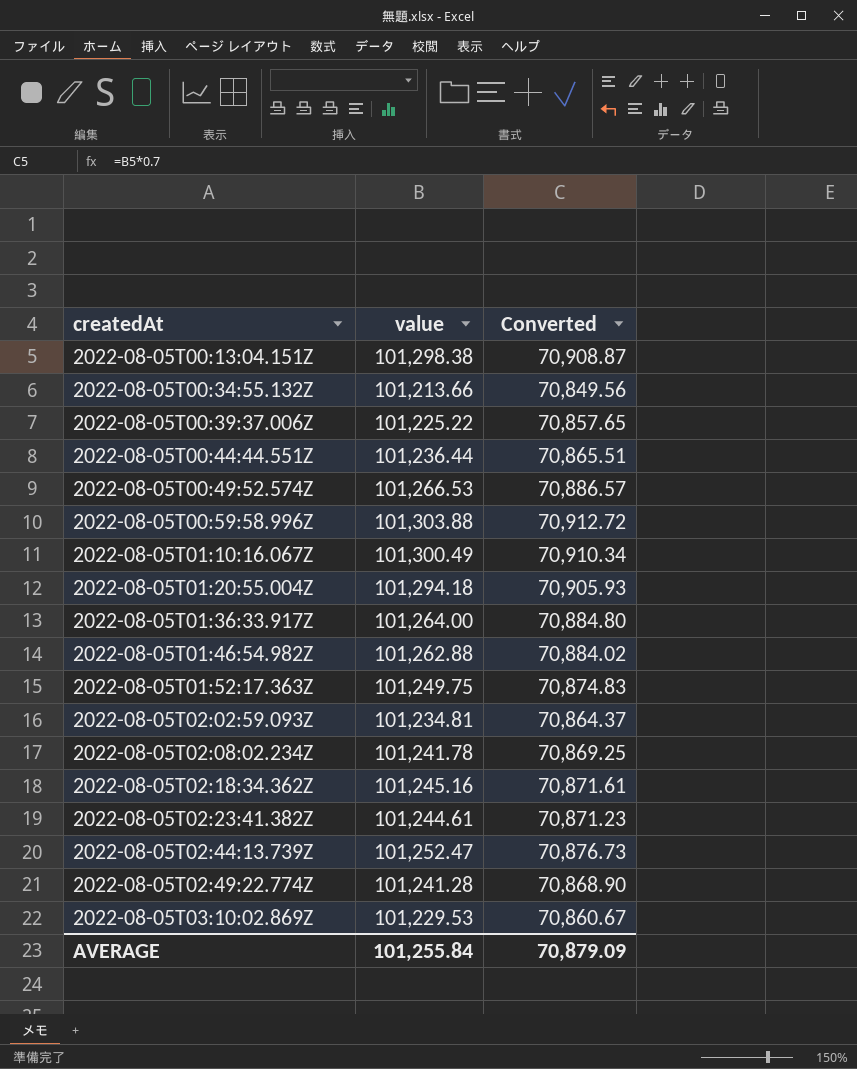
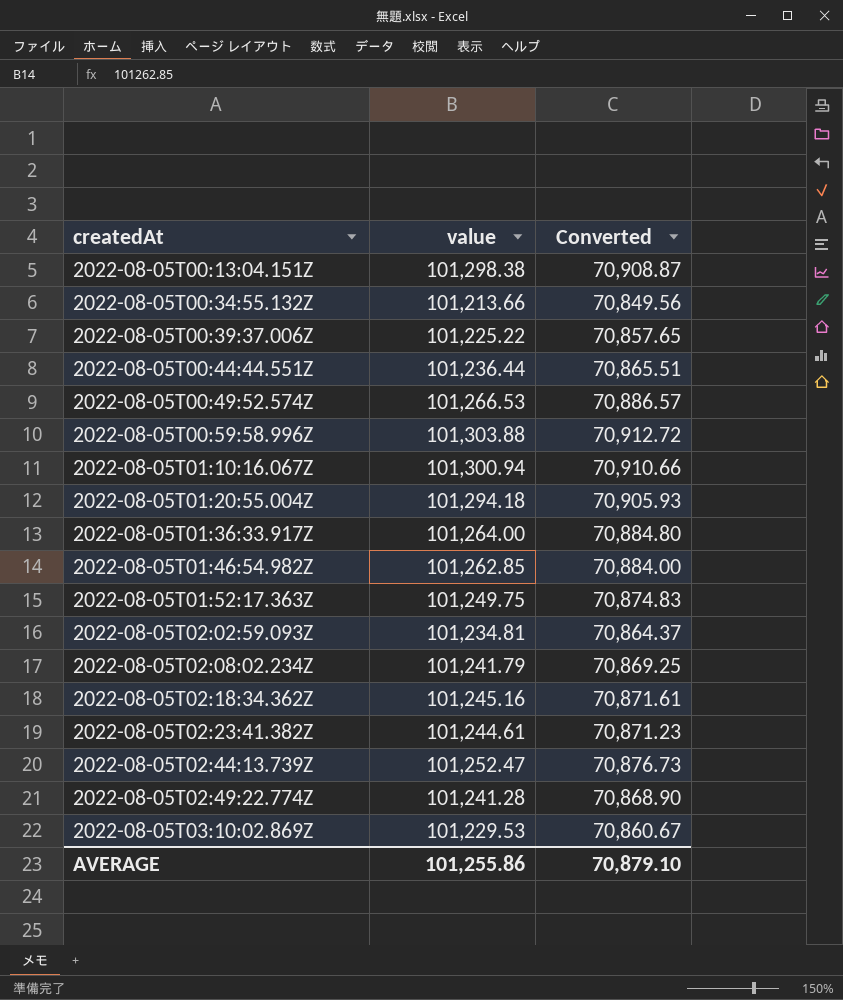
2022-08-05T01:10:16.067Z | value: 101,300.49 -> 101,300.94
2022-08-05T01:10:16.067Z | Converted: 70,910.34 -> 70,910.66
2022-08-05T01:46:54.982Z | value: 101,262.88 -> 101,262.85
2022-08-05T01:46:54.982Z | Converted: 70,884.02 -> 70,884.00
2022-08-05T02:08:02.234Z | value: 101,241.78 -> 101,241.79
AVERAGE | value: 101,255.84 -> 101,255.86
AVERAGE | Converted: 70,879.09 -> 70,879.10

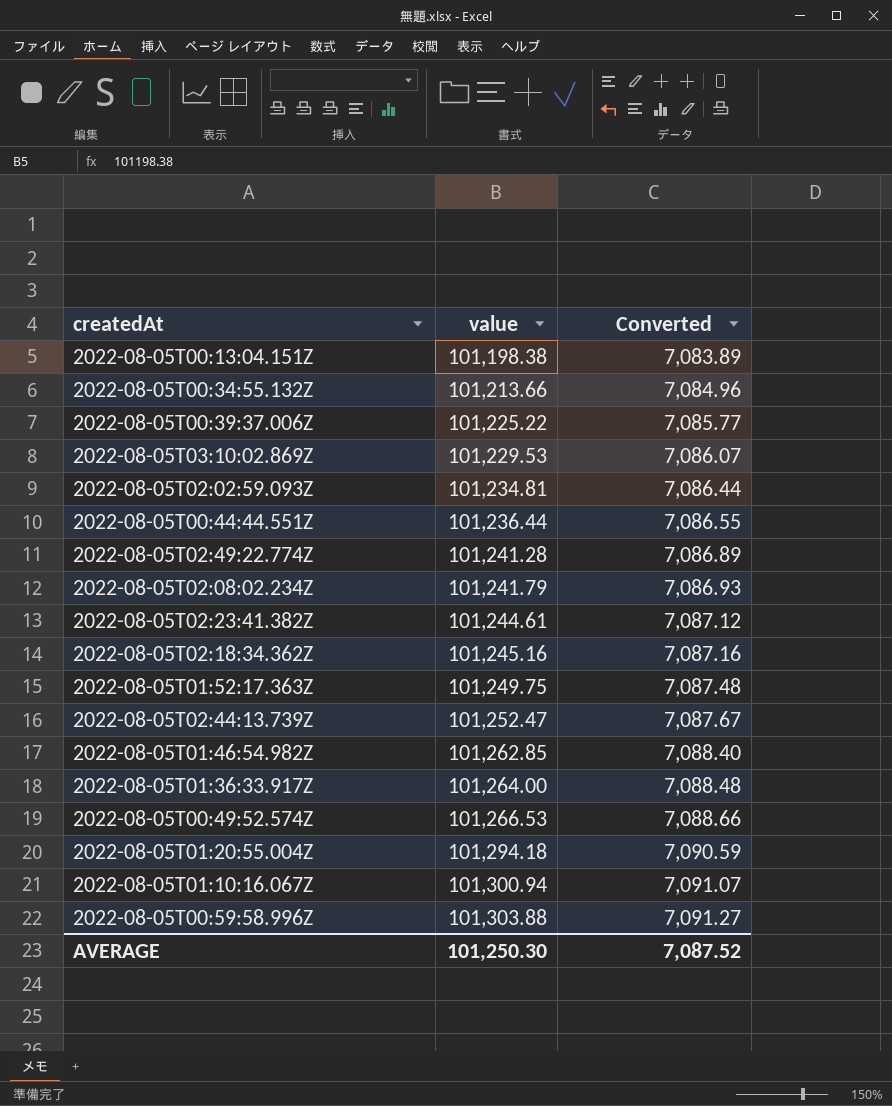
row order: createdAt ascending -> value ascending
column Converted | formula: [value] * 0.7 -> [value] * 0.07
2022-08-05T00:13:04.151Z | value: 101,298.38 -> 101,198.38
AVERAGE | value: 101,255.86 -> 101,250.30
AVERAGE | Converted: 70,879.10 -> 7,087.52

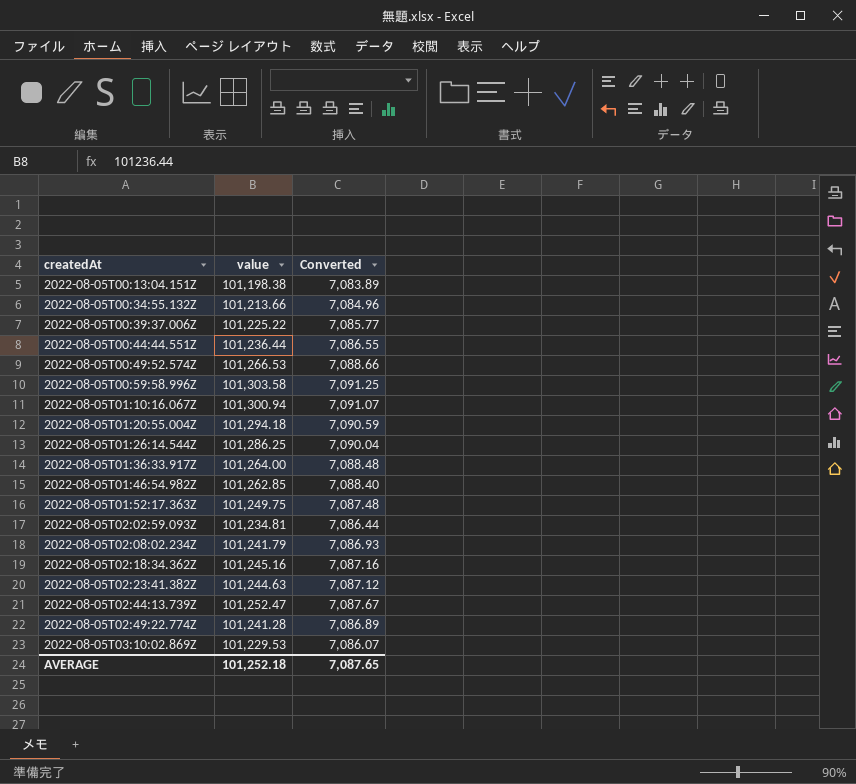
row order: value ascending -> createdAt ascending
2022-08-05T00:59:58.996Z | value: 101,303.88 -> 101,303.58
2022-08-05T00:59:58.996Z | Converted: 7,091.27 -> 7,091.25
row 2022-08-05T01:26:14.544Z: none -> 101,286.25 | 7,090.04
2022-08-05T02:23:41.382Z | value: 101,244.61 -> 101,244.63
AVERAGE | value: 101,250.30 -> 101,252.18
AVERAGE | Converted: 7,087.52 -> 7,087.65

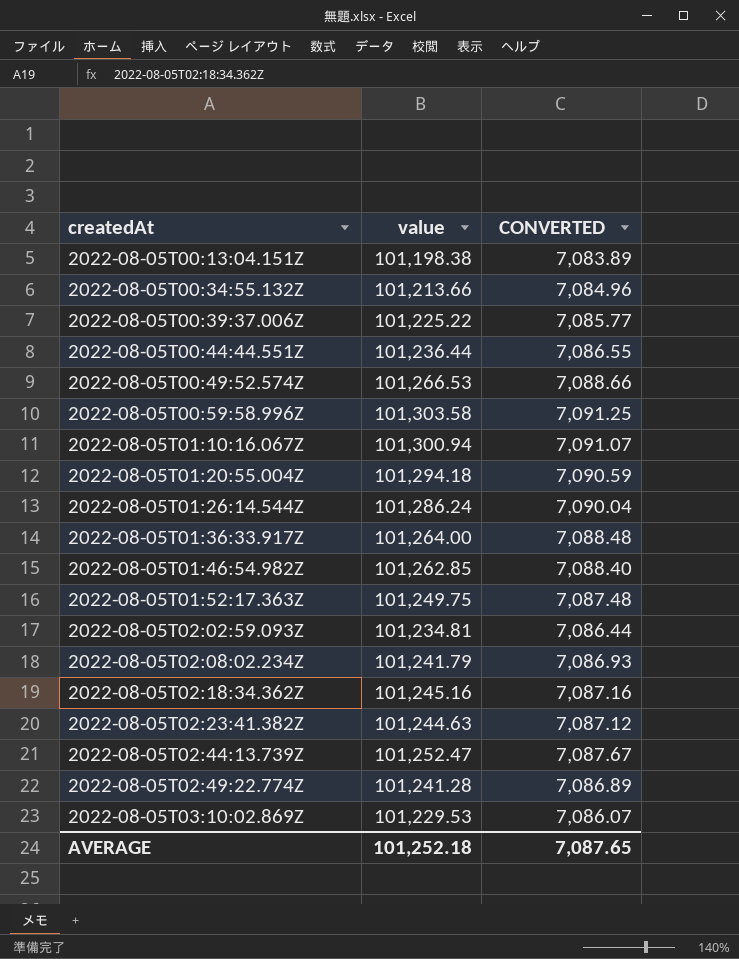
column name: Converted -> CONVERTED
2022-08-05T01:26:14.544Z | value: 101,286.25 -> 101,286.24

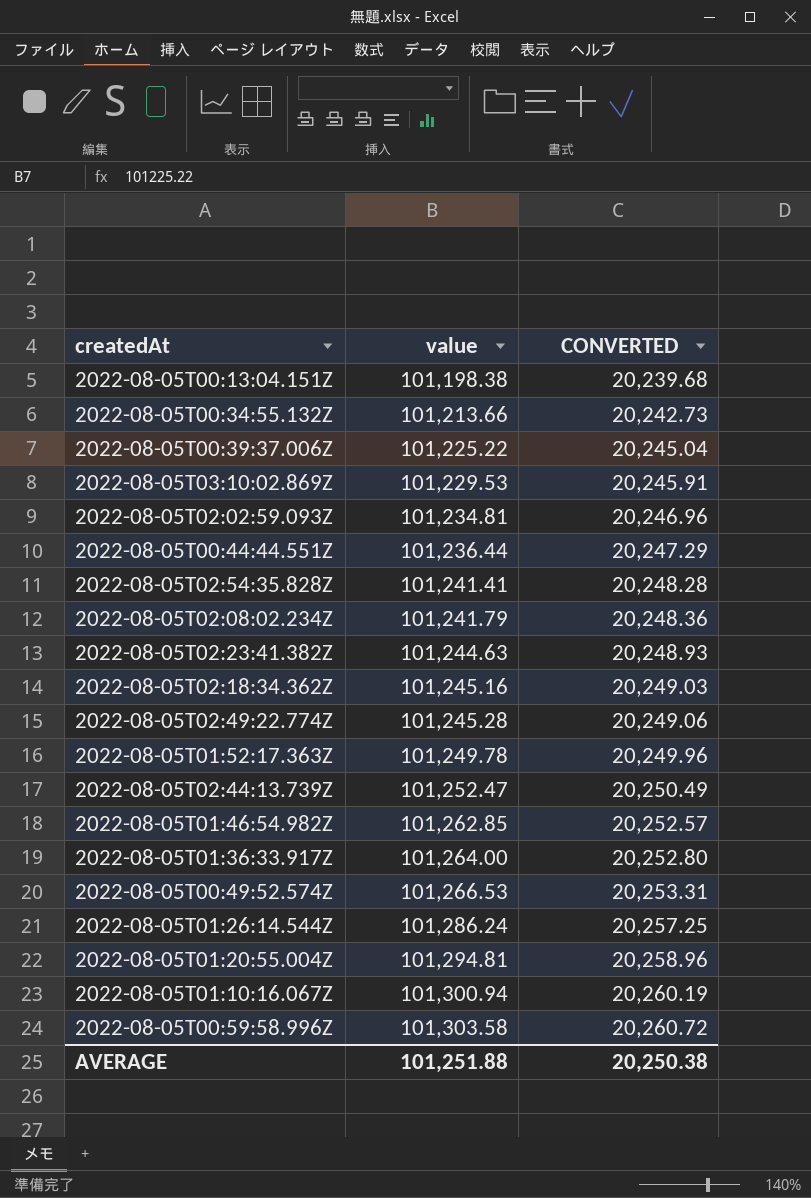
row order: createdAt ascending -> value ascending
column CONVERTED | formula: [value] * 0.07 -> [value] * 0.2
row 2022-08-05T02:54:35.828Z: none -> 101,241.41 | 20,248.28
2022-08-05T02:49:22.774Z | value: 101,241.28 -> 101,245.28
2022-08-05T01:52:17.363Z | value: 101,249.75 -> 101,249.78
2022-08-05T01:20:55.004Z | value: 101,294.18 -> 101,294.81
AVERAGE | value: 101,252.18 -> 101,251.88
AVERAGE | CONVERTED: 7,087.65 -> 20,250.38

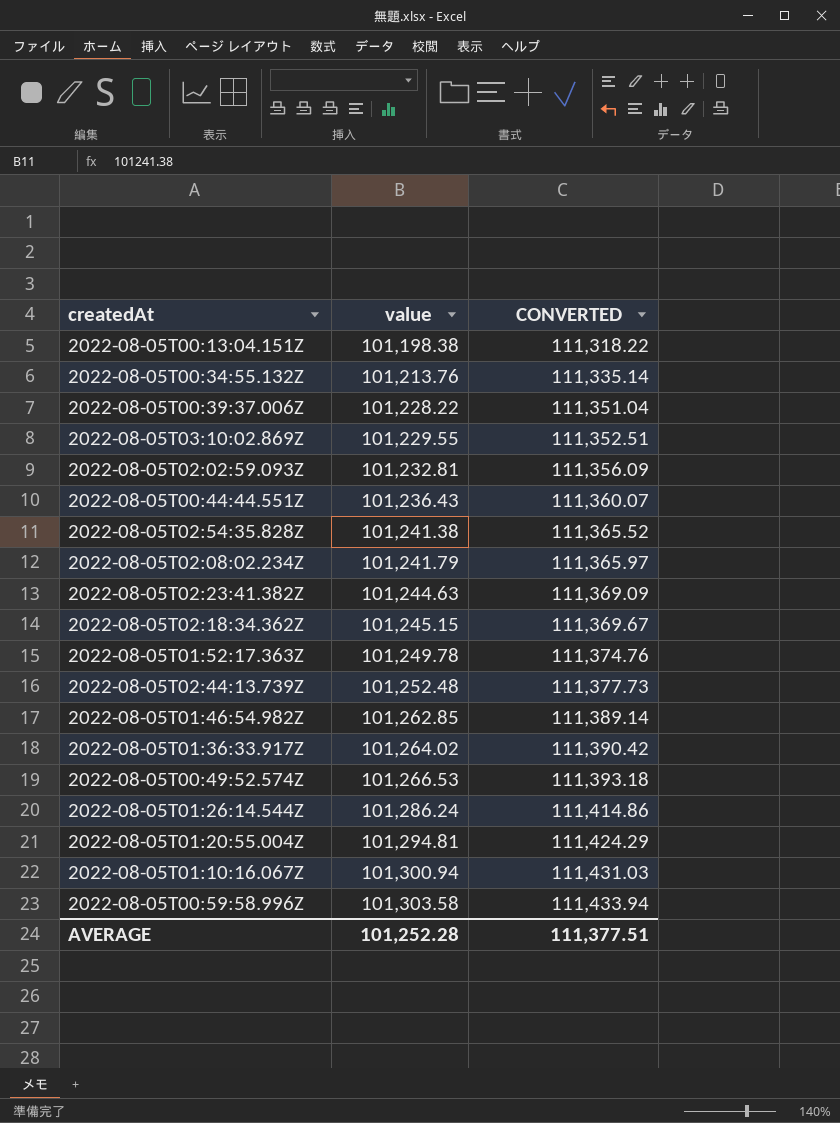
column CONVERTED | formula: [value] * 0.2 -> [value] * 1.1
row 2022-08-05T02:49:22.774Z: 101,245.28 | 20,249.06 -> none
2022-08-05T00:34:55.132Z | value: 101,213.66 -> 101,213.76
2022-08-05T00:39:37.006Z | value: 101,225.22 -> 101,228.22
2022-08-05T03:10:02.869Z | value: 101,229.53 -> 101,229.55
2022-08-05T02:02:59.093Z | value: 101,234.81 -> 101,232.81
2022-08-05T00:44:44.551Z | value: 101,236.44 -> 101,236.43
2022-08-05T02:54:35.828Z | value: 101,241.41 -> 101,241.38
2022-08-05T02:18:34.362Z | value: 101,245.16 -> 101,245.15
2022-08-05T02:44:13.739Z | value: 101,252.47 -> 101,252.48
2022-08-05T01:36:33.917Z | value: 101,264.00 -> 101,264.02
AVERAGE | value: 101,251.88 -> 101,252.28
AVERAGE | CONVERTED: 20,250.38 -> 111,377.51

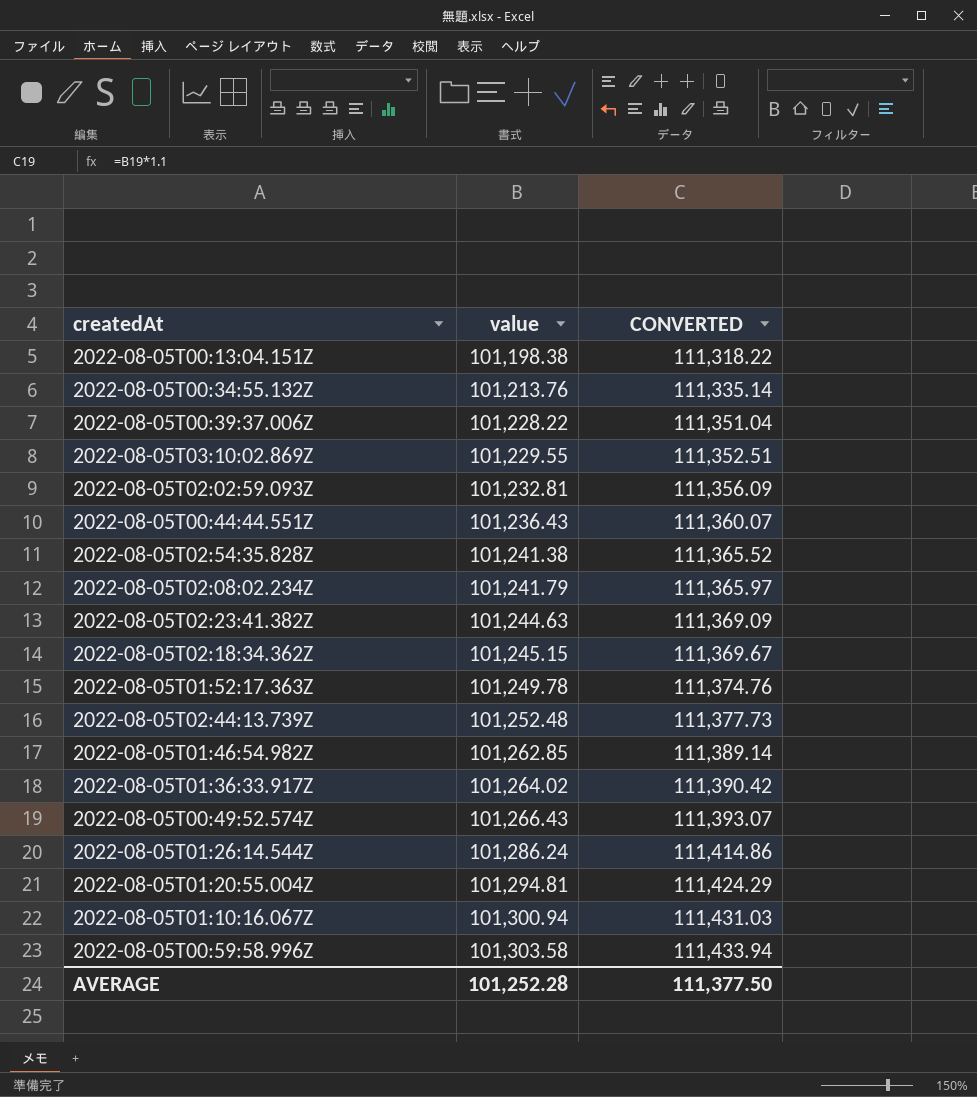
2022-08-05T00:49:52.574Z | value: 101,266.53 -> 101,266.43
2022-08-05T00:49:52.574Z | CONVERTED: 111,393.18 -> 111,393.07
AVERAGE | CONVERTED: 111,377.51 -> 111,377.50

